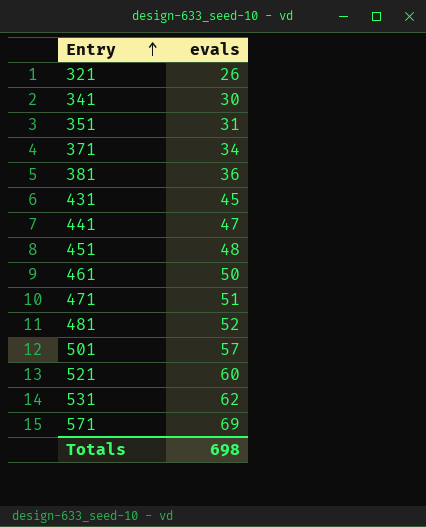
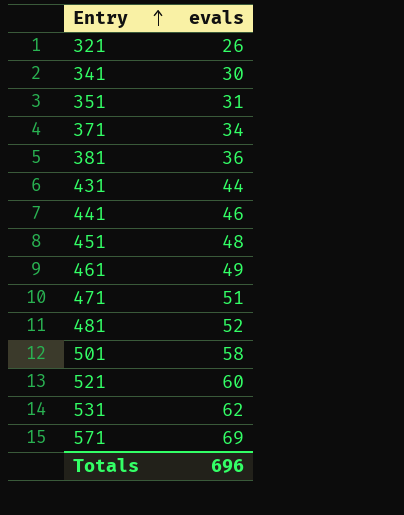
431 | evals: 45 -> 44
441 | evals: 47 -> 46
461 | evals: 50 -> 49
501 | evals: 57 -> 58
Totals | evals: 698 -> 696

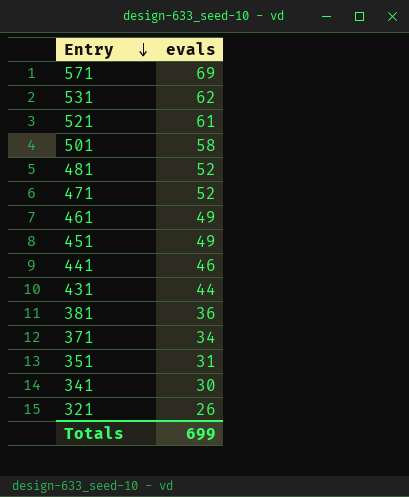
row order: Entry ascending -> Entry descending
521 | evals: 60 -> 61
471 | evals: 51 -> 52
451 | evals: 48 -> 49
Totals | evals: 696 -> 699

